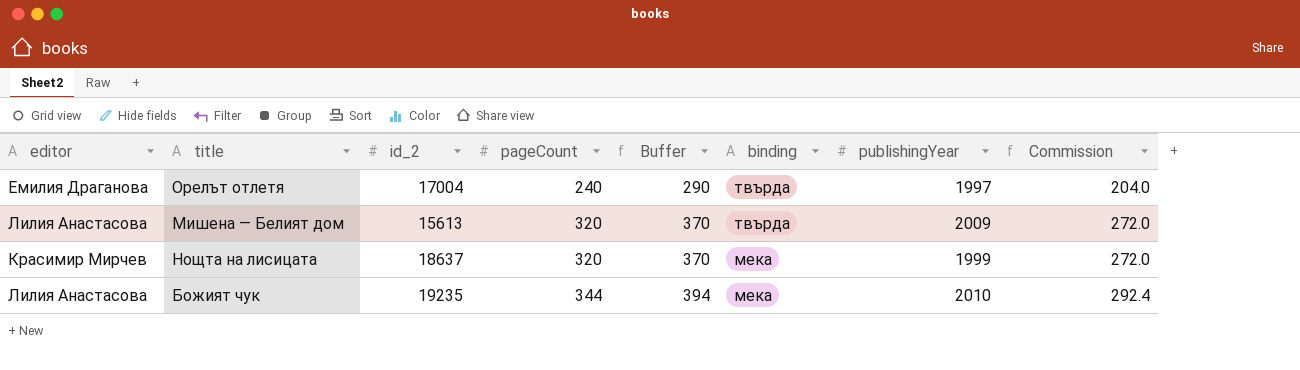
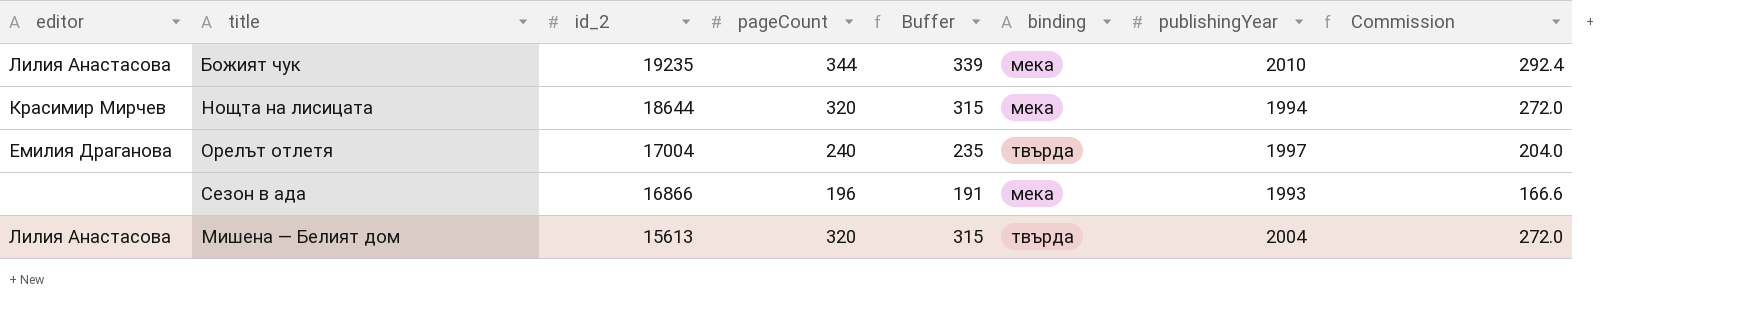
row order: pageCount ascending -> id_2 descending
column Buffer | formula: [pageCount] + 50 -> [pageCount] - 5
Нощта на лисицата | id_2: 18637 -> 18644
Нощта на лисицата | publishingYear: 1999 -> 1994
row Сезон в ада: none -> none | 16866 | 196 | 191 | мека | 1993 | 166.6
Мишена — Белият дом | publishingYear: 2009 -> 2004

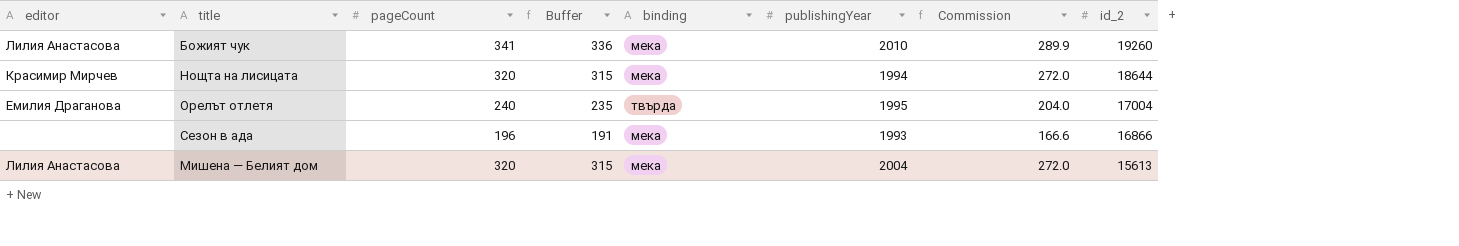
column id_2 | position: 3 -> 8
Божият чук | pageCount: 344 -> 341
Божият чук | Buffer: 339 -> 336
Божият чук | Commission: 292.4 -> 289.9
Божият чук | id_2: 19235 -> 19260
Орелът отлетя | publishingYear: 1997 -> 1995
Мишена — Белият дом | binding: твърда -> мека

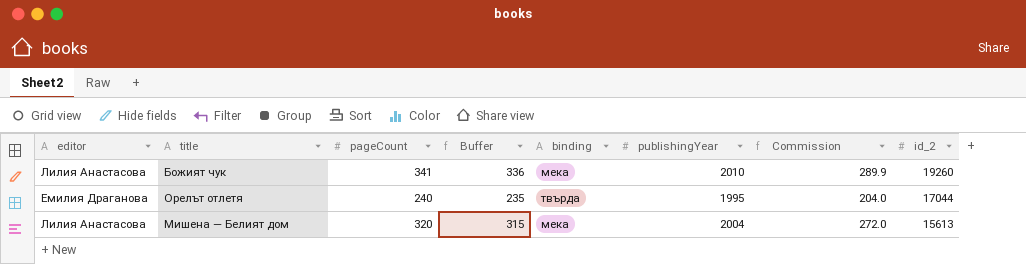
row Нощта на лисицата: Красимир Мирчев | 320 | 315 | мека | 1994 | 272.0 | 18644 -> none
row Сезон в ада: none | 196 | 191 | мека | 1993 | 166.6 | 16866 -> none
Орелът отлетя | id_2: 17004 -> 17044

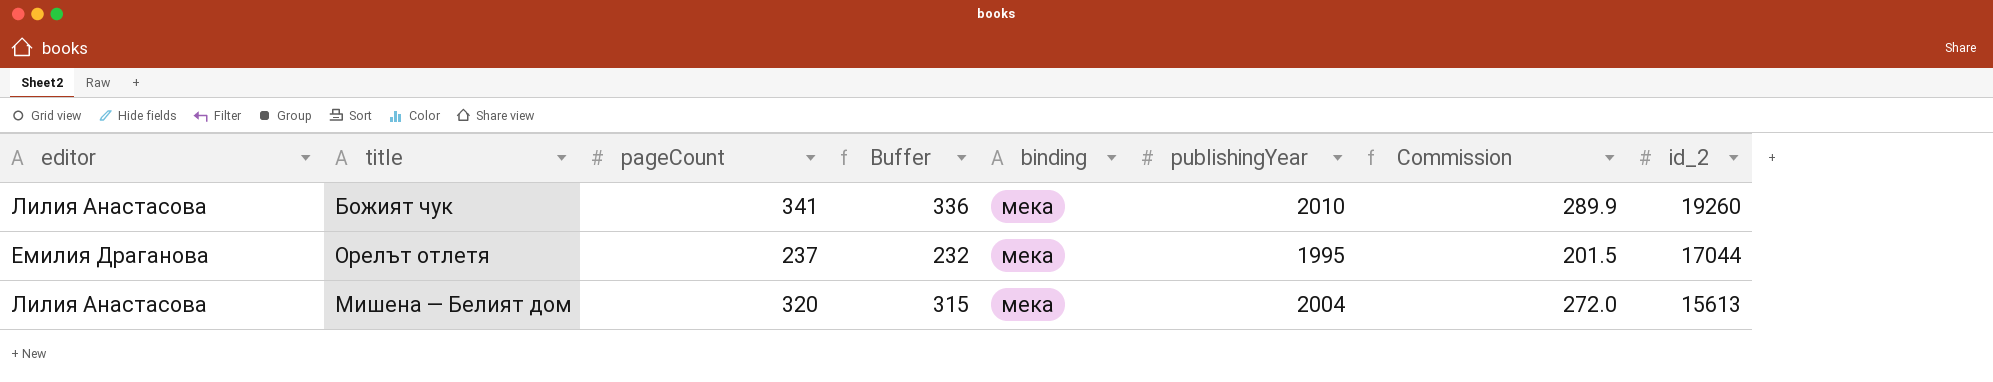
Орелът отлетя | pageCount: 240 -> 237
Орелът отлетя | Buffer: 235 -> 232
Орелът отлетя | binding: твърда -> мека
Орелът отлетя | Commission: 204.0 -> 201.5

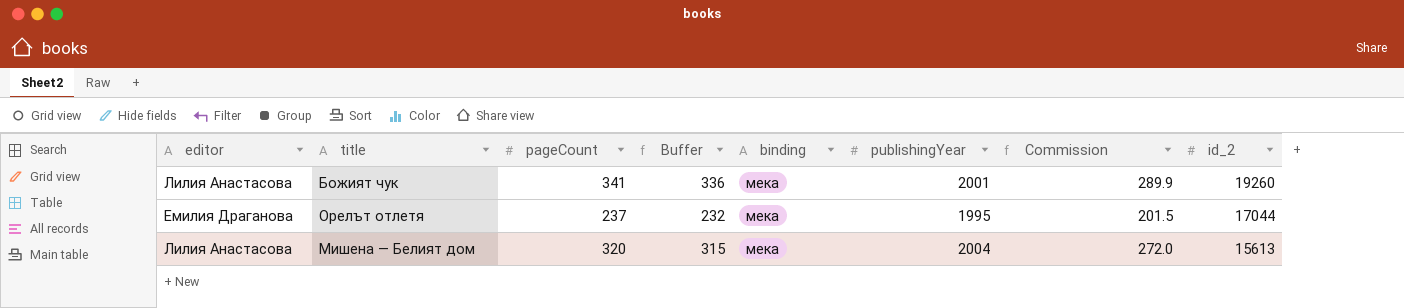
Божият чук | publishingYear: 2010 -> 2001

